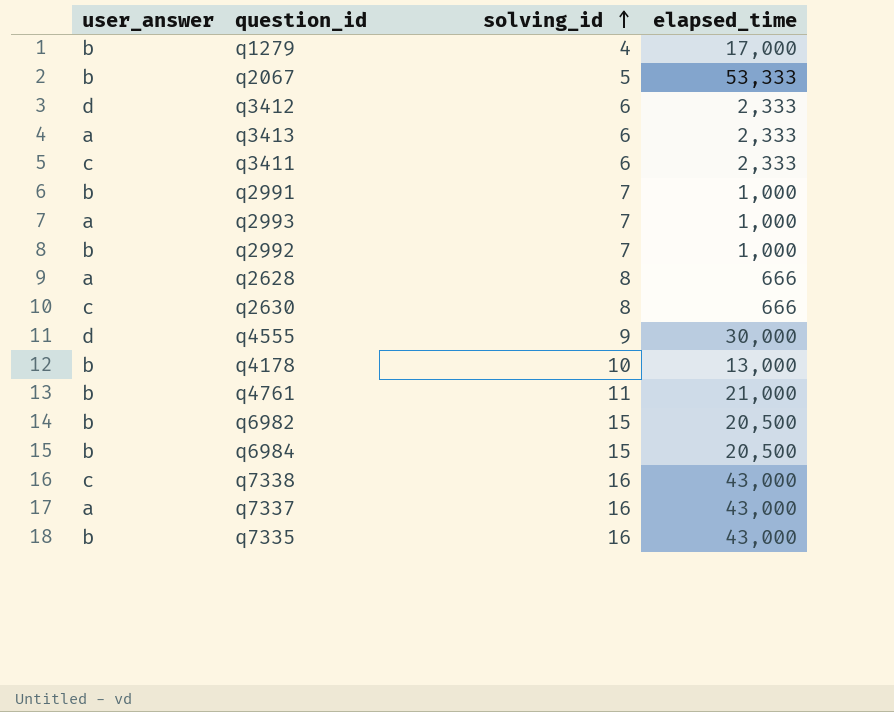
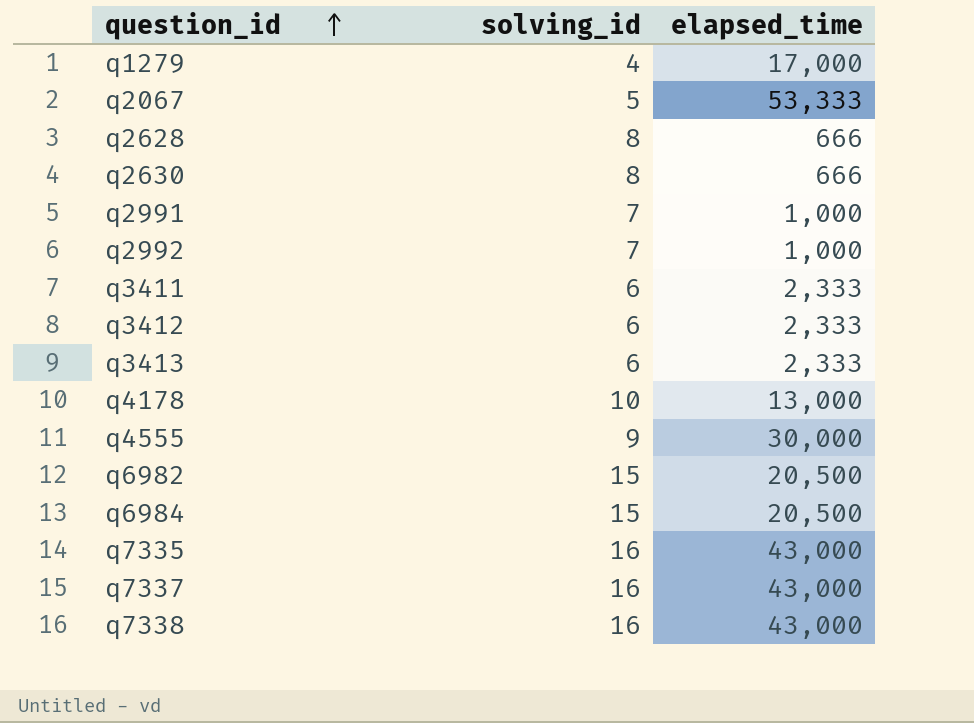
row order: solving_id ascending -> question_id ascending
column user_answer | position: 1 -> none
row q2993: a | 7 | 1,000 -> none
row q4761: b | 11 | 21,000 -> none

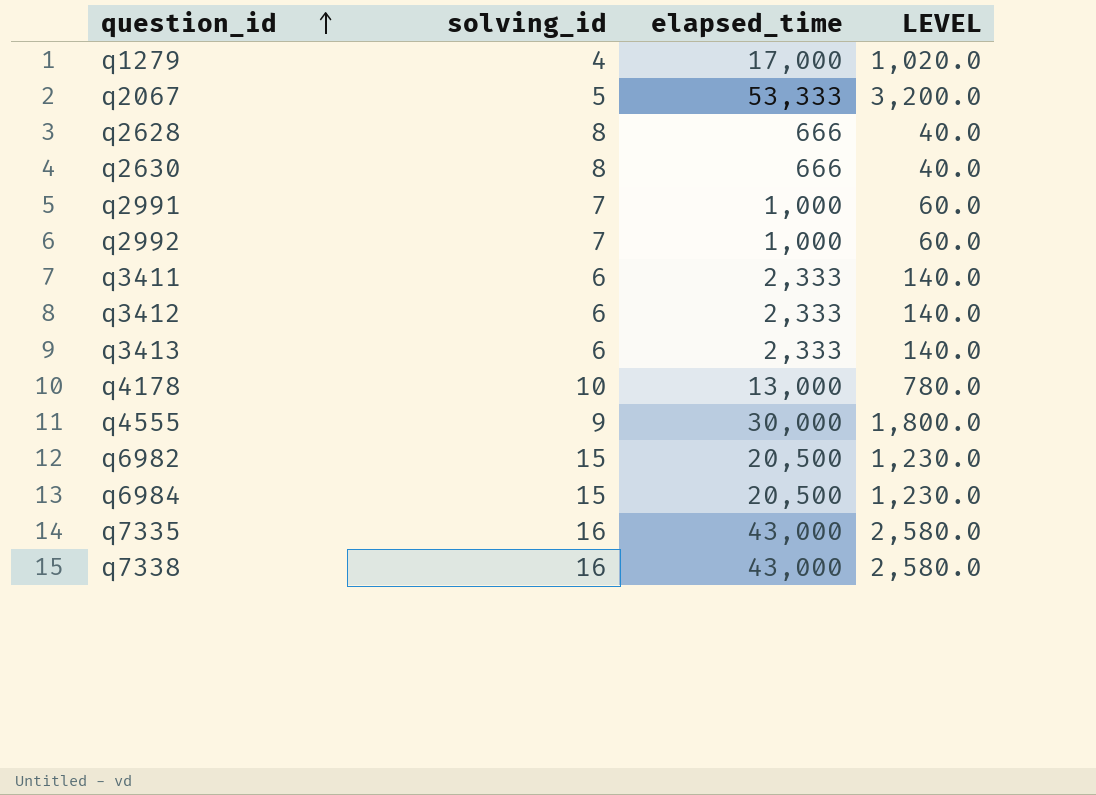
column LEVEL | formula: none -> [elapsed_time] * 0.06
row q7337: 16 | 43,000 -> none

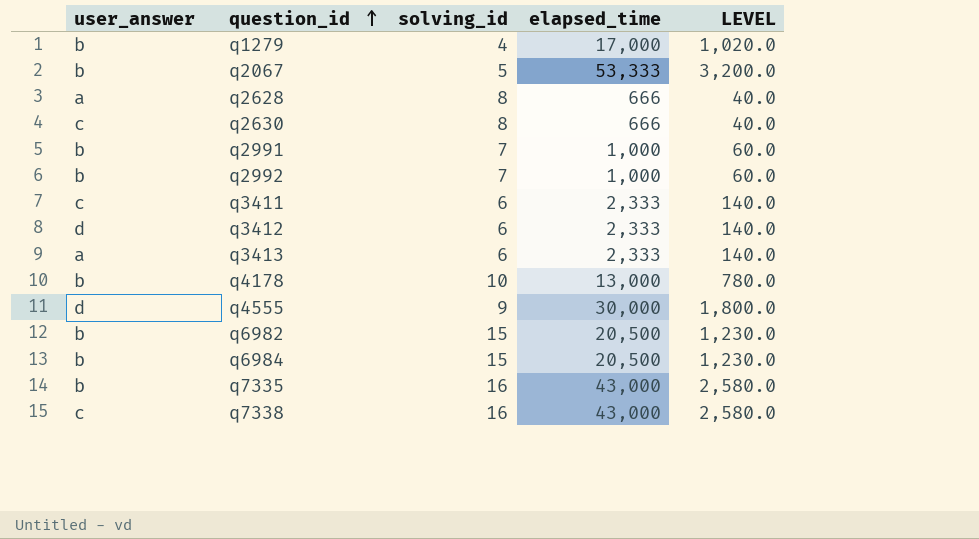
column user_answer | position: none -> 1

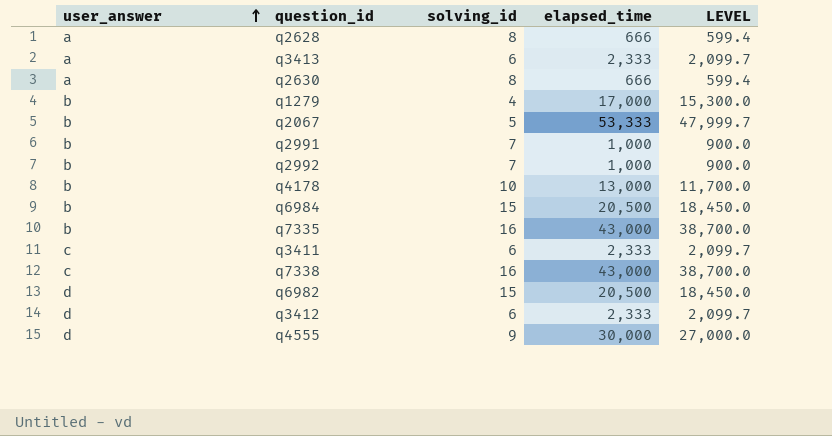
row order: question_id ascending -> user_answer ascending
column LEVEL | formula: [elapsed_time] * 0.06 -> [elapsed_time] * 0.9
q2630 | user_answer: c -> a
q6982 | user_answer: b -> d

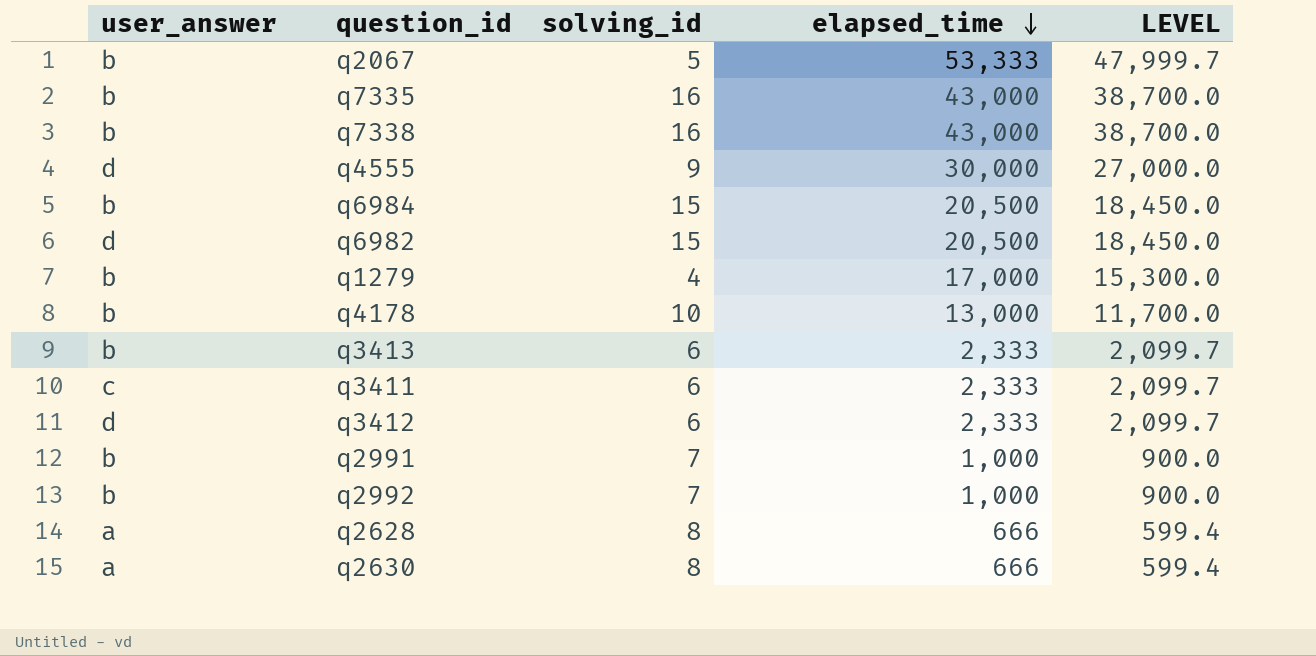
row order: user_answer ascending -> elapsed_time descending
q7338 | user_answer: c -> b
q3413 | user_answer: a -> b

